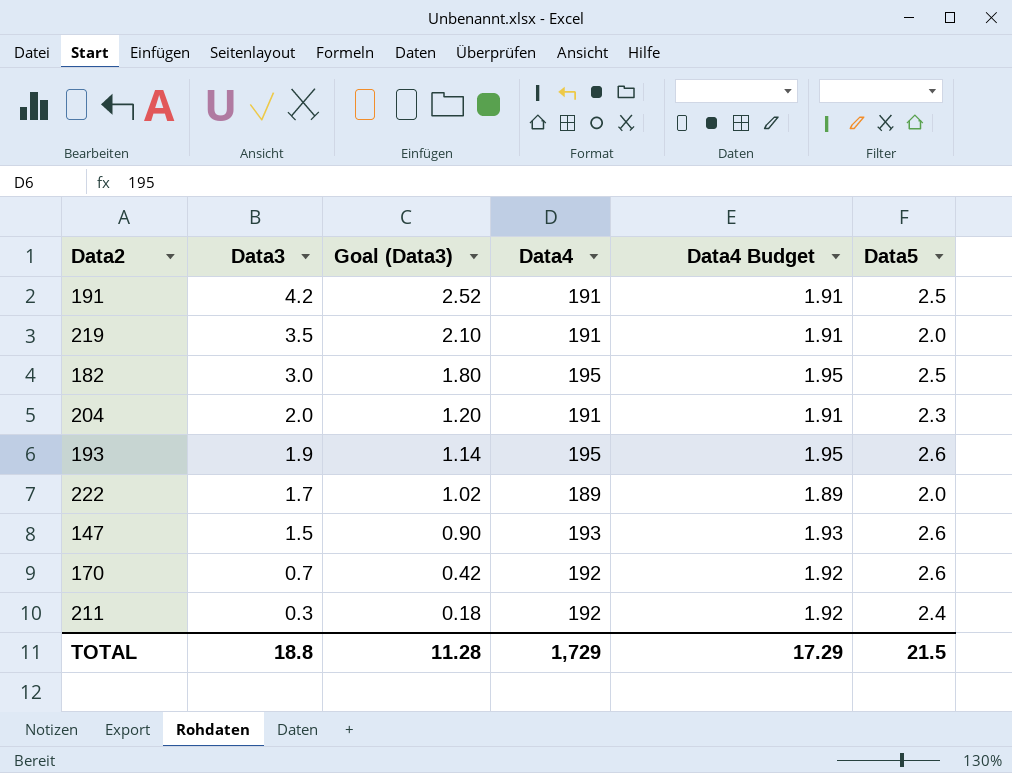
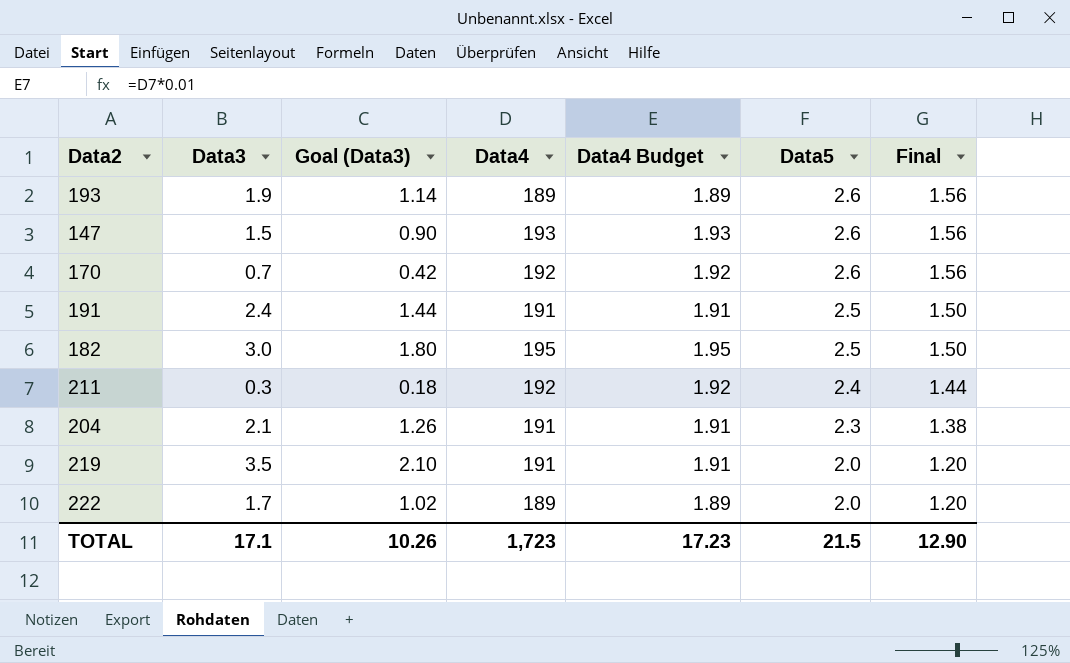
row order: Data3 descending -> Data5 descending
column Final | formula: none -> [Data5] * 0.6
193 | Data4: 195 -> 189
193 | Data4 Budget: 1.95 -> 1.89
191 | Data3: 4.2 -> 2.4
191 | Goal (Data3): 2.52 -> 1.44
204 | Data3: 2.0 -> 2.1
204 | Goal (Data3): 1.20 -> 1.26
TOTAL | Data3: 18.8 -> 17.1
TOTAL | Goal (Data3): 11.28 -> 10.26
TOTAL | Data4: 1,729 -> 1,723
TOTAL | Data4 Budget: 17.29 -> 17.23

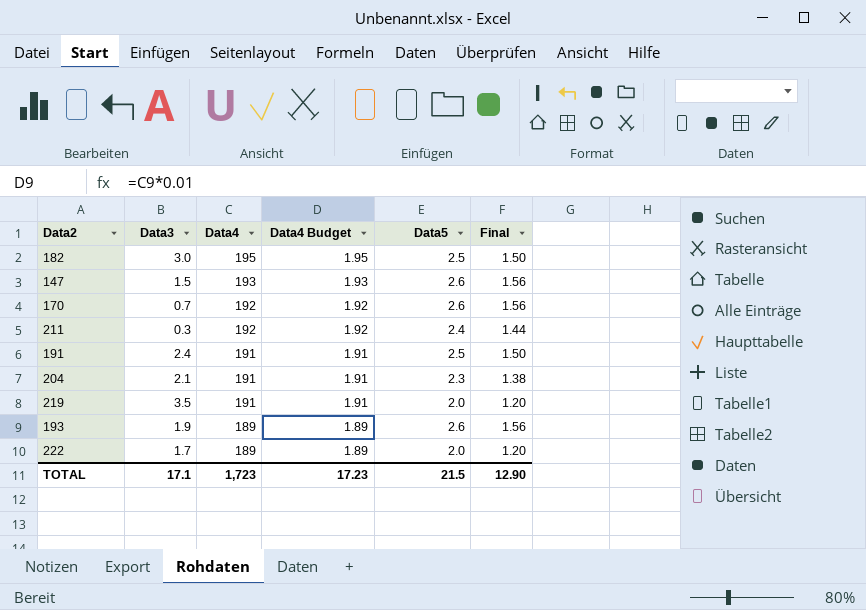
row order: Data5 descending -> Data4 descending
column Goal (Data3) | formula: [Data3] * 0.6 -> none

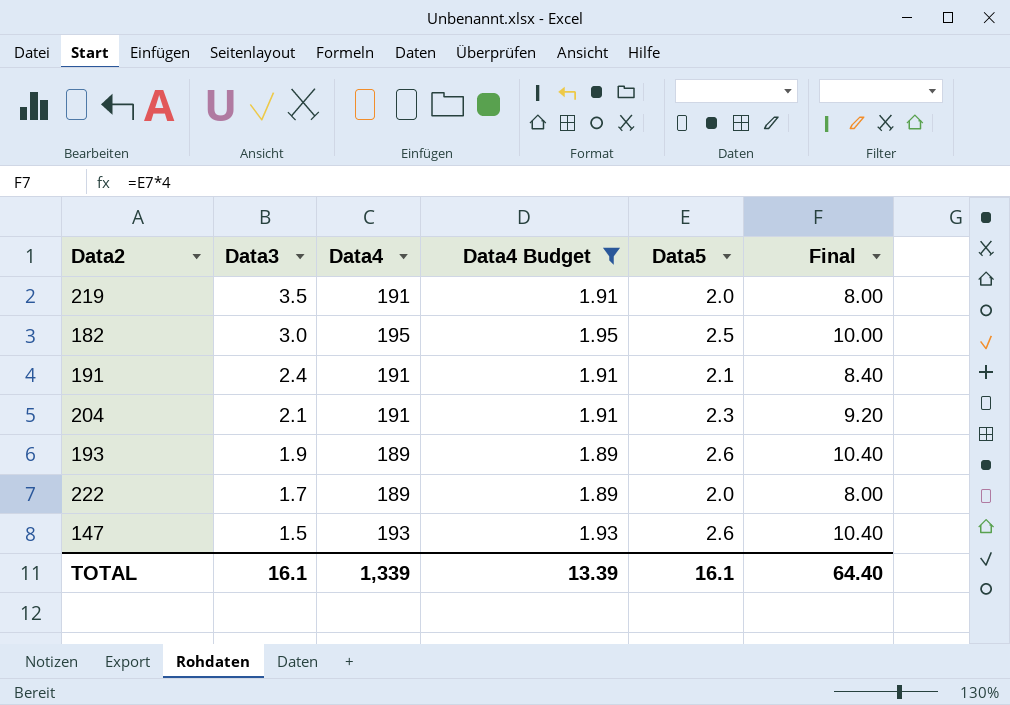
filter: none -> Data4 Budget != 1.92
row order: Data4 descending -> Data3 descending
column Final | formula: [Data5] * 0.6 -> [Data5] * 4
191 | Data5: 2.5 -> 2.1
TOTAL | Data3: 17.1 -> 16.1
TOTAL | Data4: 1,723 -> 1,339
TOTAL | Data4 Budget: 17.23 -> 13.39
TOTAL | Data5: 21.5 -> 16.1
TOTAL | Final: 12.90 -> 64.40

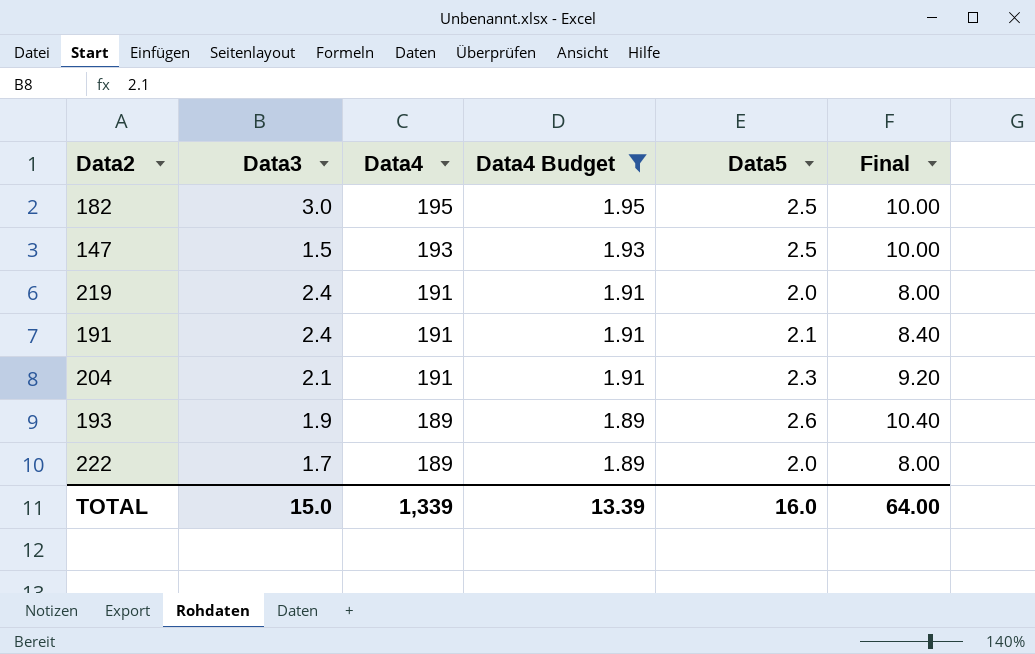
row order: Data3 descending -> Data4 descending
147 | Data5: 2.6 -> 2.5
147 | Final: 10.40 -> 10.00
219 | Data3: 3.5 -> 2.4
TOTAL | Data3: 16.1 -> 15.0
TOTAL | Data5: 16.1 -> 16.0
TOTAL | Final: 64.40 -> 64.00

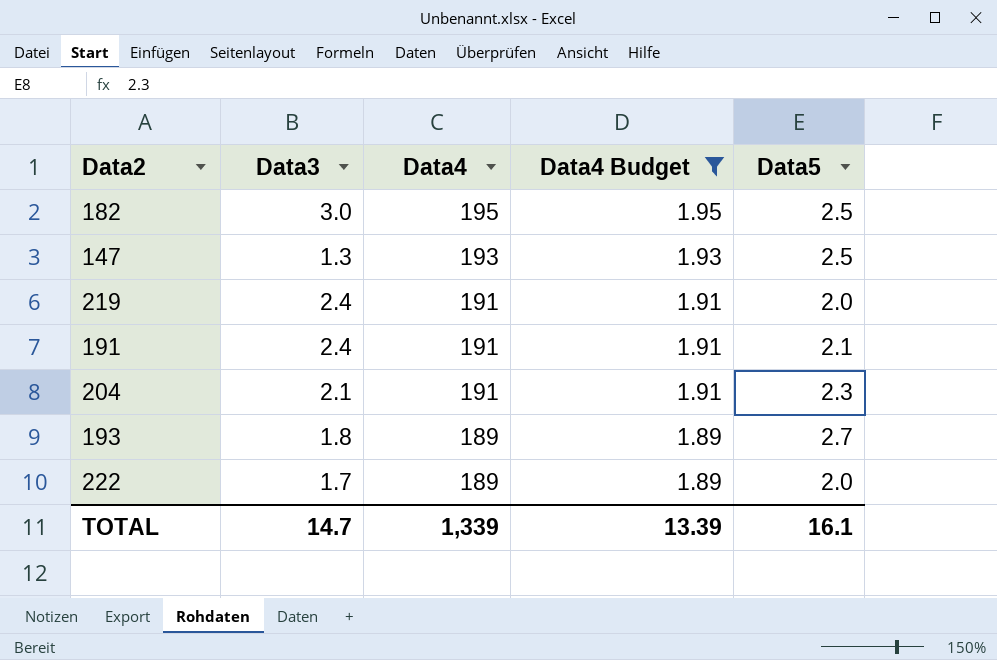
column Final | formula: [Data5] * 4 -> none
147 | Data3: 1.5 -> 1.3
193 | Data3: 1.9 -> 1.8
193 | Data5: 2.6 -> 2.7
TOTAL | Data3: 15.0 -> 14.7
TOTAL | Data5: 16.0 -> 16.1

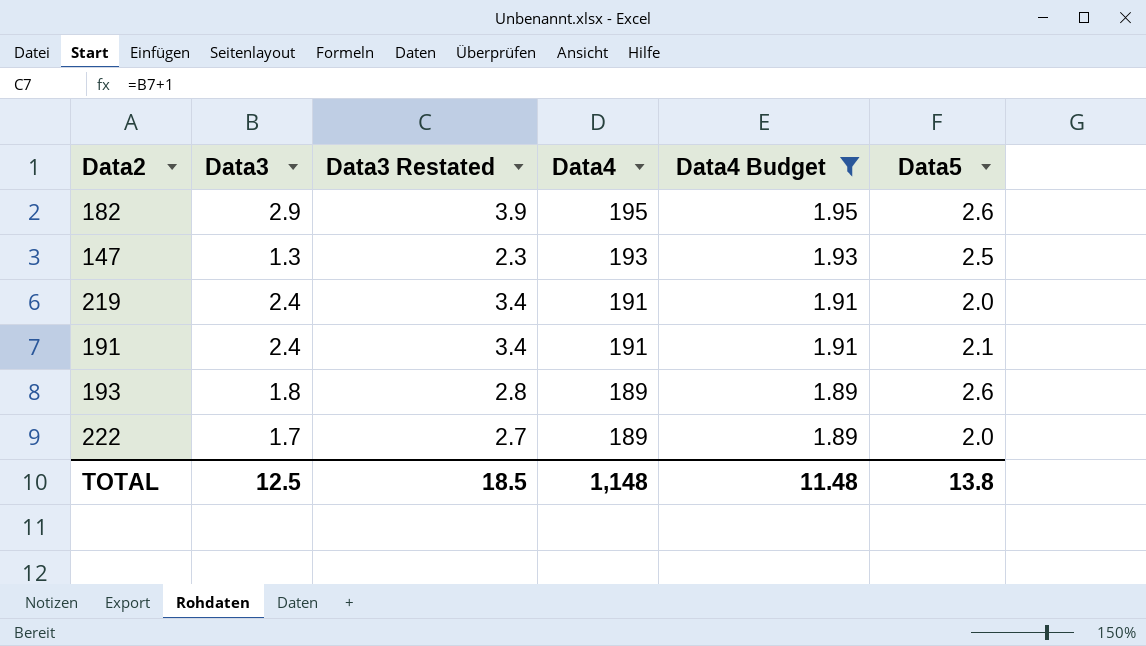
column Data3 Restated | formula: none -> [Data3] + 1
row 204: 2.1 | 191 | 1.91 | 2.3 -> none
182 | Data3: 3.0 -> 2.9
182 | Data5: 2.5 -> 2.6
193 | Data5: 2.7 -> 2.6
TOTAL | Data3: 14.7 -> 12.5
TOTAL | Data4: 1,339 -> 1,148
TOTAL | Data4 Budget: 13.39 -> 11.48
TOTAL | Data5: 16.1 -> 13.8

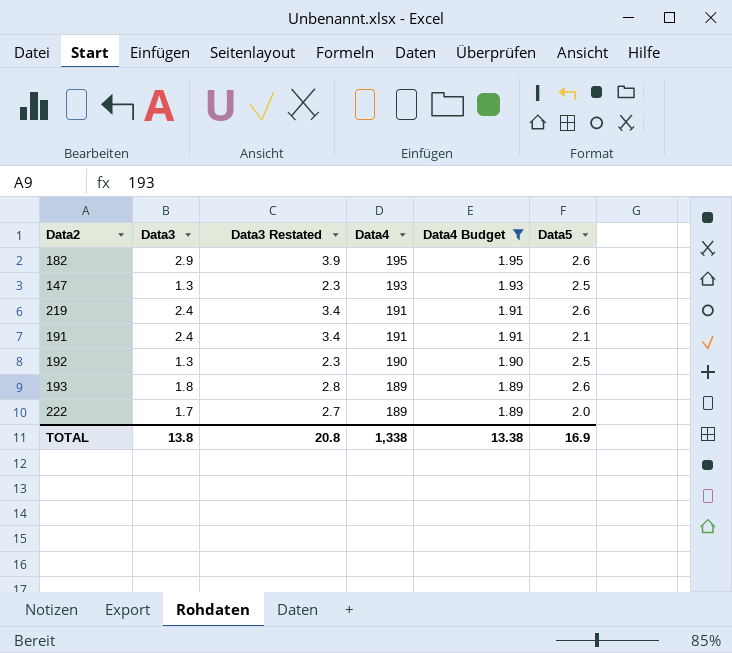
219 | Data5: 2.0 -> 2.6
row 192: none -> 1.3 | 2.3 | 190 | 1.90 | 2.5
TOTAL | Data3: 12.5 -> 13.8
TOTAL | Data3 Restated: 18.5 -> 20.8
TOTAL | Data4: 1,148 -> 1,338
TOTAL | Data4 Budget: 11.48 -> 13.38
TOTAL | Data5: 13.8 -> 16.9

